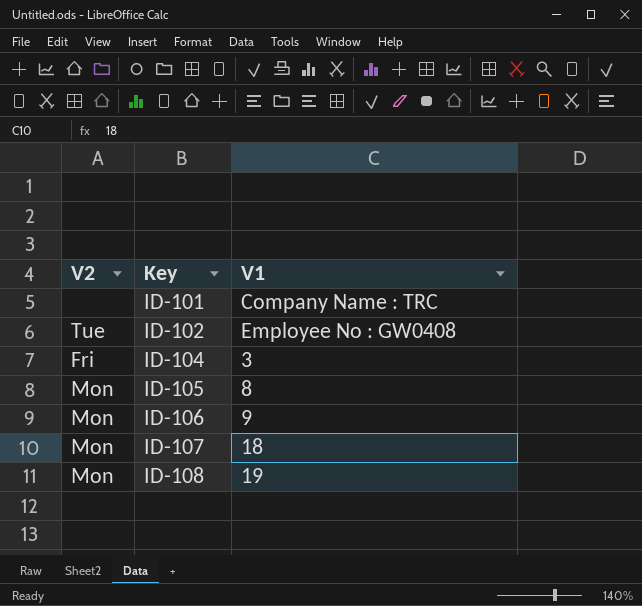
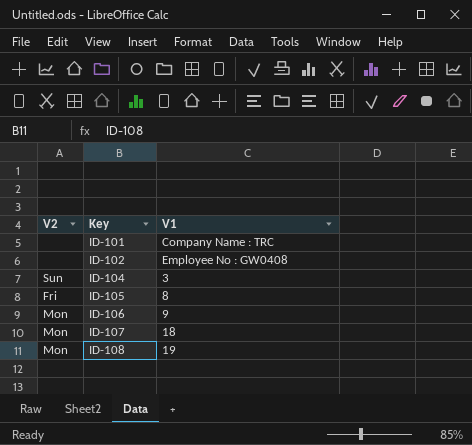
ID-102 | V2: Tue -> none
ID-104 | V2: Fri -> Sun
ID-105 | V2: Mon -> Fri

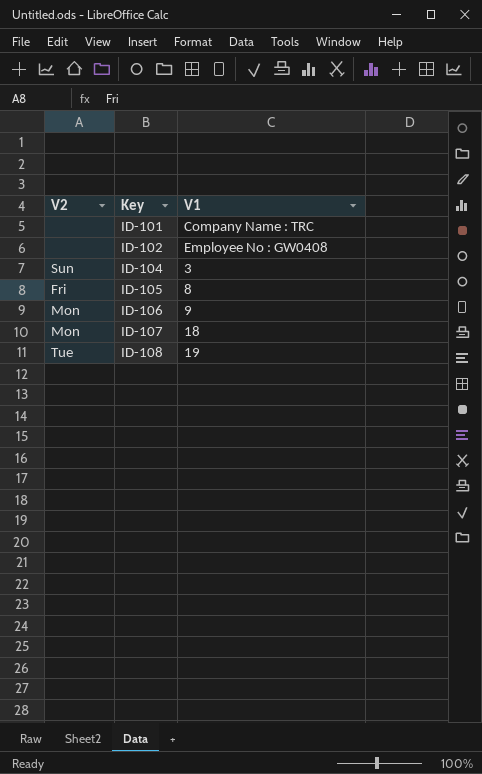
ID-108 | V2: Mon -> Tue

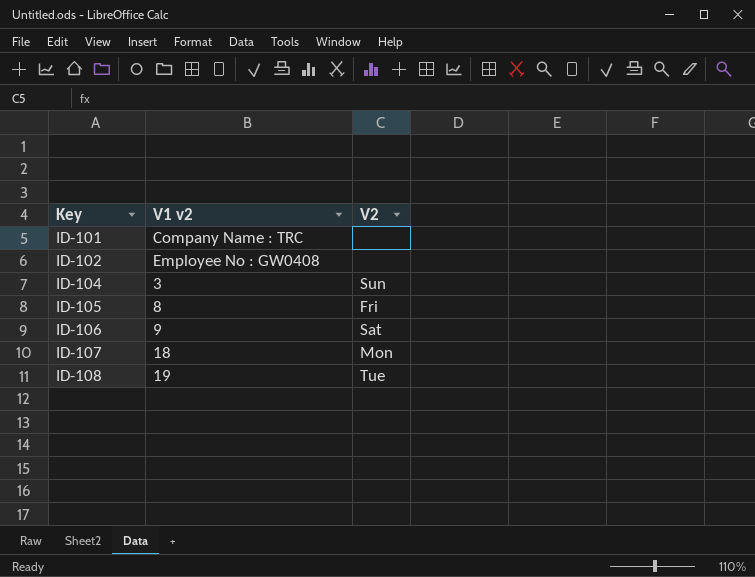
column name: V1 -> V1 v2
column V2 | position: 1 -> 3
ID-106 | V2: Mon -> Sat

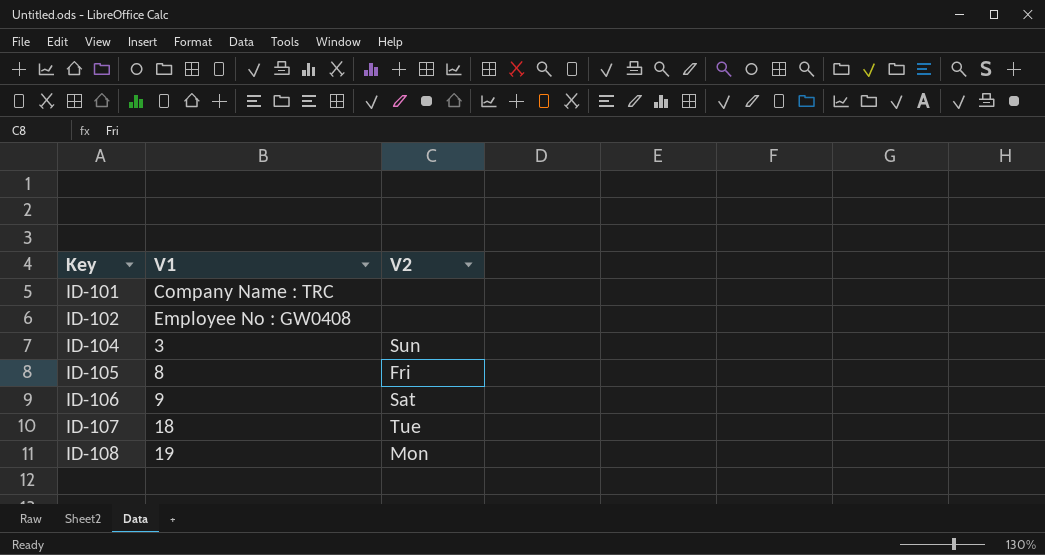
column name: V1 v2 -> V1
ID-107 | V2: Mon -> Tue
ID-108 | V2: Tue -> Mon

